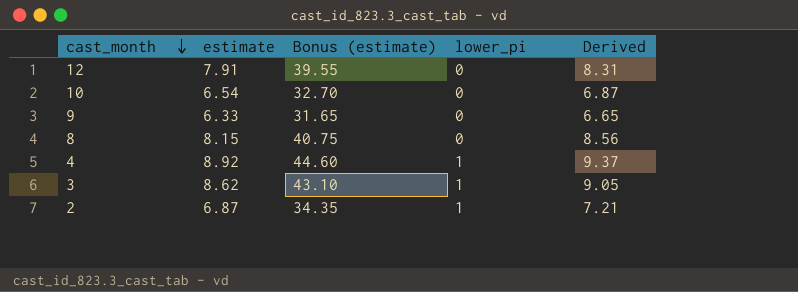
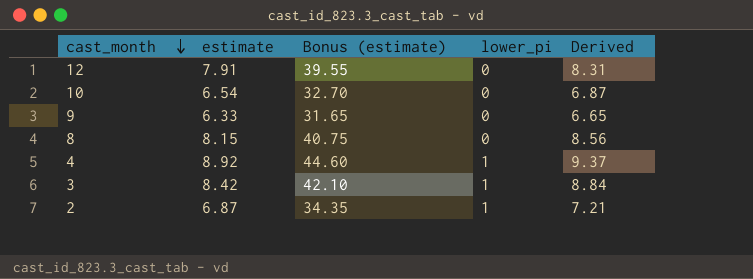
3 | estimate: 8.62 -> 8.42
3 | Bonus (estimate): 43.10 -> 42.10
3 | Derived: 9.05 -> 8.84

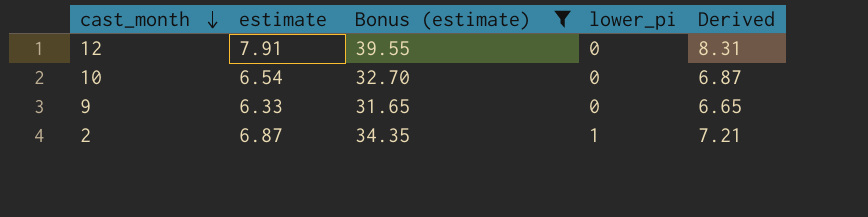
filter: none -> Bonus (estimate) <= 39.55

